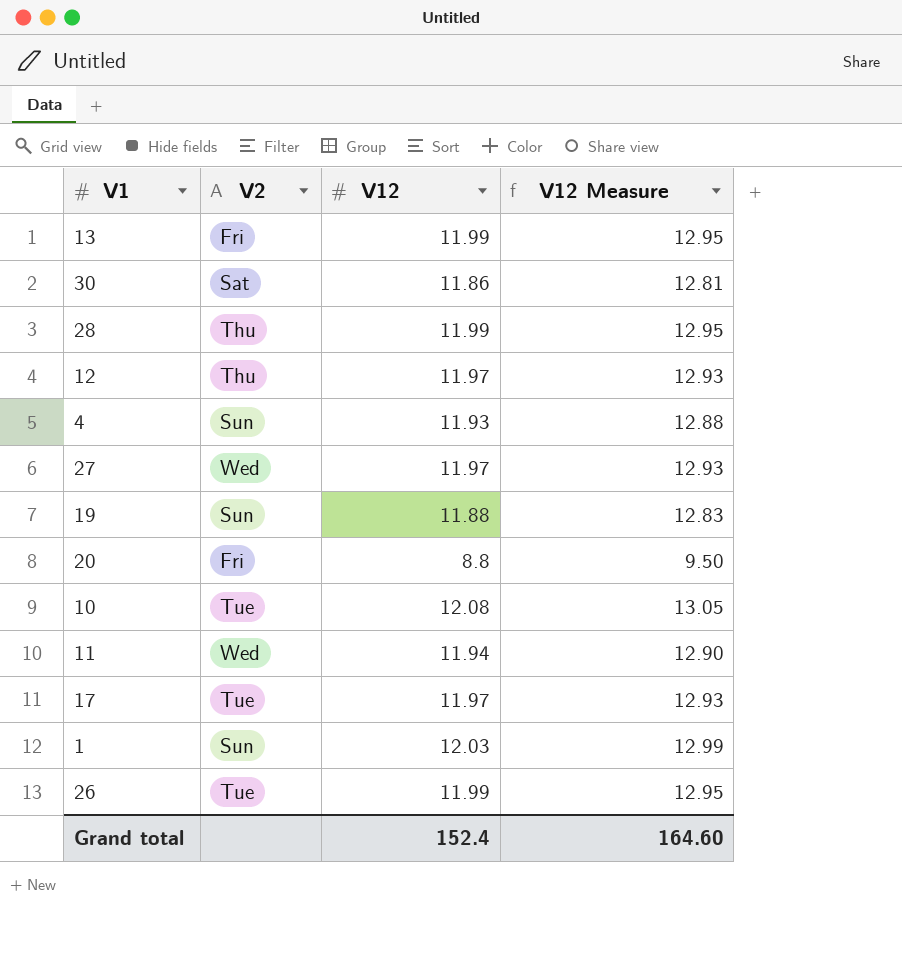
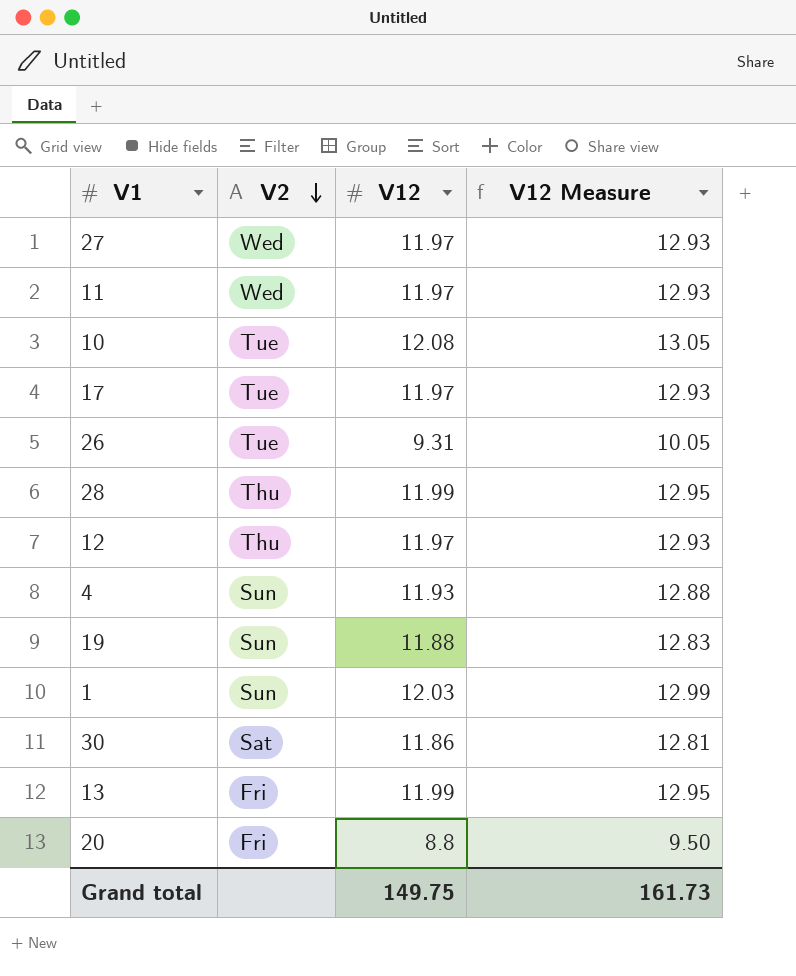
row order: none -> V2 descending
11 | V12: 11.94 -> 11.97
11 | V12 Measure: 12.90 -> 12.93
26 | V12: 11.99 -> 9.31
26 | V12 Measure: 12.95 -> 10.05
Grand total | V12: 152.4 -> 149.75
Grand total | V12 Measure: 164.60 -> 161.73

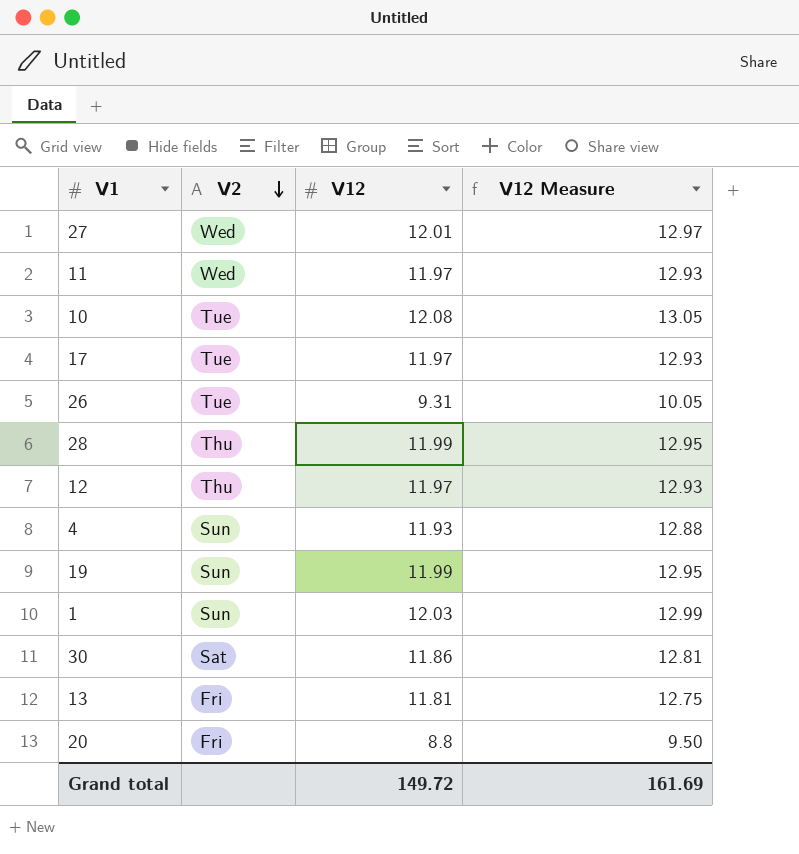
27 | V12: 11.97 -> 12.01
27 | V12 Measure: 12.93 -> 12.97
19 | V12: 11.88 -> 11.99
19 | V12 Measure: 12.83 -> 12.95
13 | V12: 11.99 -> 11.81
13 | V12 Measure: 12.95 -> 12.75
Grand total | V12: 149.75 -> 149.72
Grand total | V12 Measure: 161.73 -> 161.69

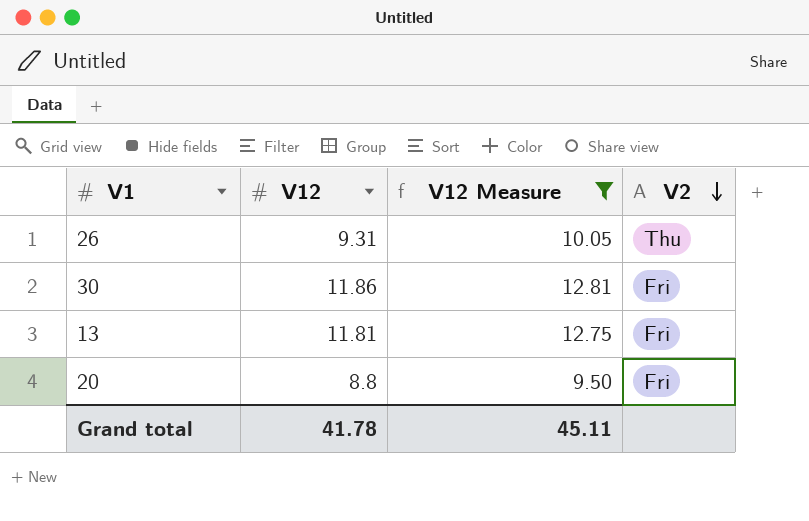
filter: none -> V12 Measure <= 12.81
column V2 | position: 2 -> 4
26 | V2: Tue -> Thu
30 | V2: Sat -> Fri
Grand total | V12: 149.72 -> 41.78
Grand total | V12 Measure: 161.69 -> 45.11

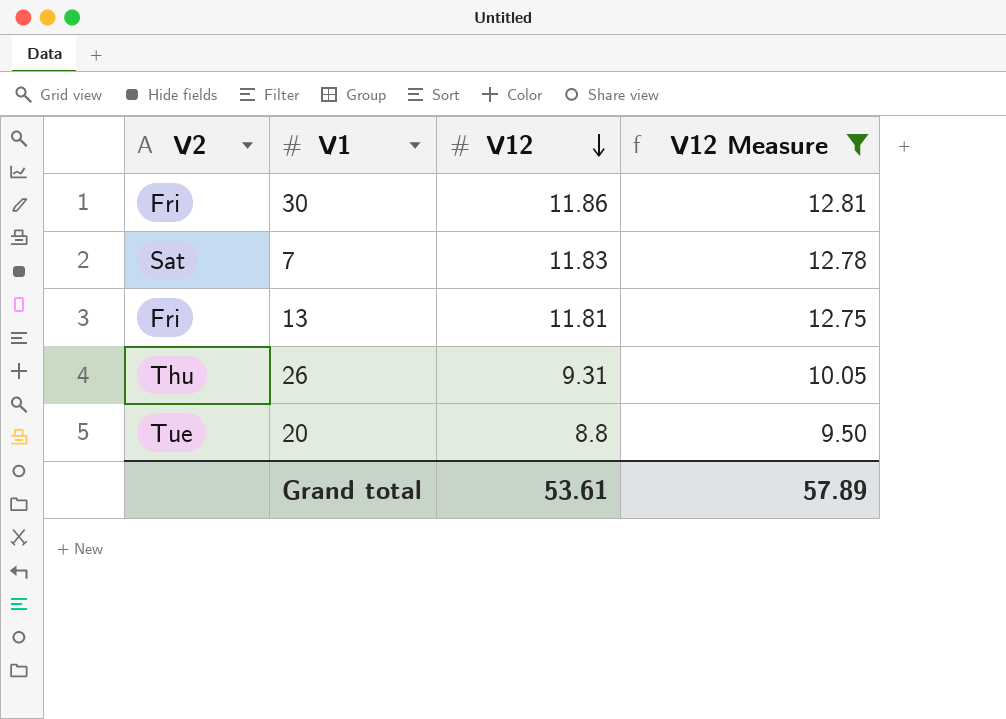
row order: V2 descending -> V12 descending
column V2 | position: 4 -> 1
row 7: none -> Sat | 11.83 | 12.78
20 | V2: Fri -> Tue
Grand total | V12: 41.78 -> 53.61
Grand total | V12 Measure: 45.11 -> 57.89

